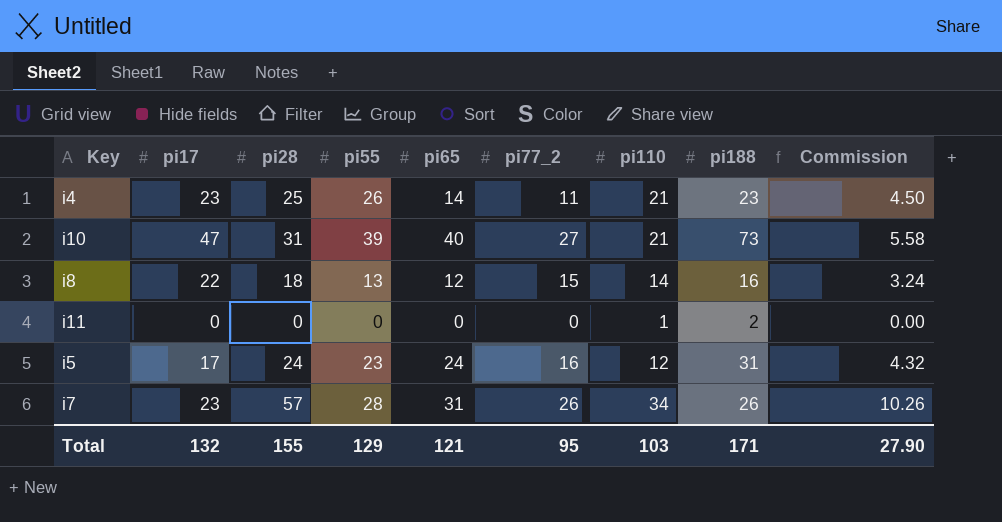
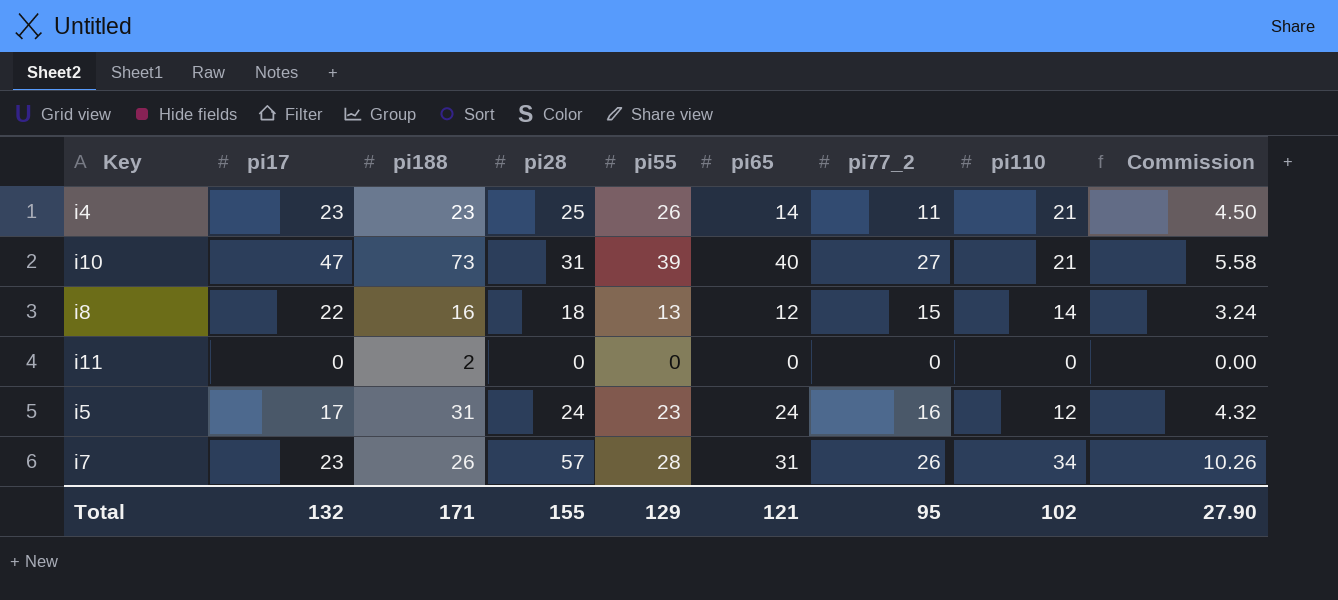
column pi188 | position: 8 -> 3
i11 | pi110: 1 -> 0
Total | pi110: 103 -> 102

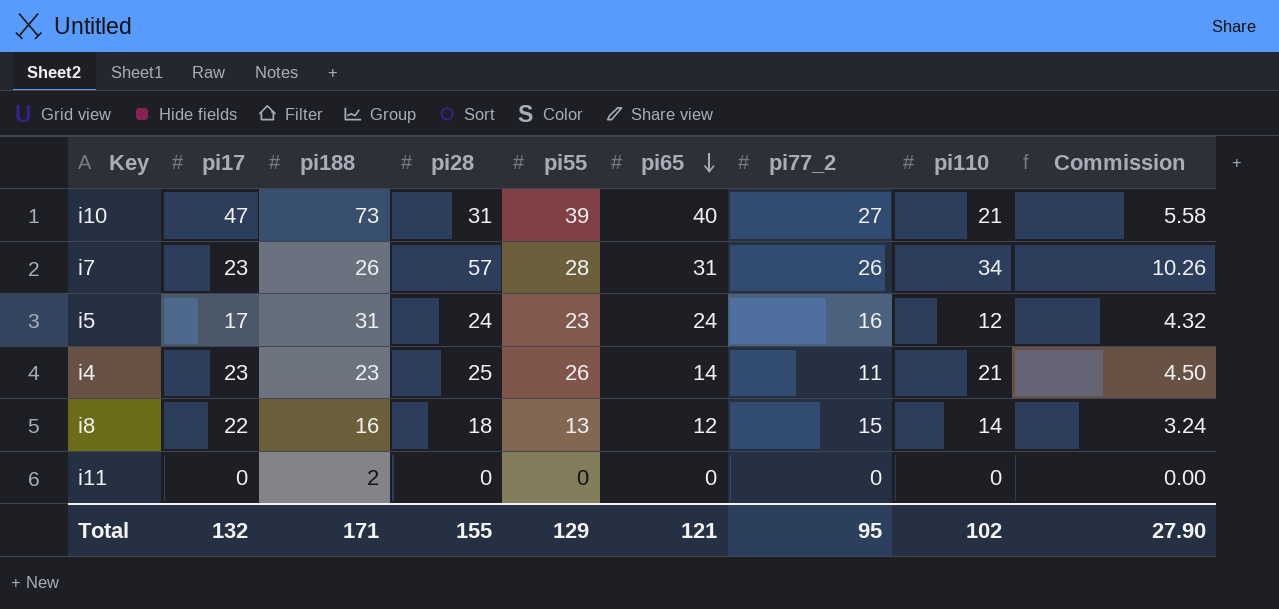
row order: none -> pi65 descending

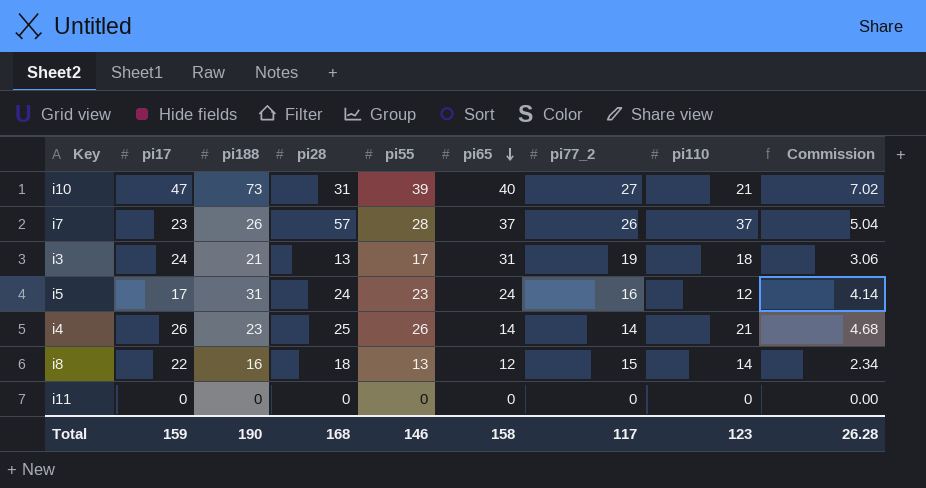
column Commission | formula: [pi28] * 0.18 -> [pi55] * 0.18
i7 | pi65: 31 -> 37
i7 | pi110: 34 -> 37
row i3: none -> 24 | 21 | 13 | 17 | 31 | 19 | 18 | 3.06
i4 | pi17: 23 -> 26
i4 | pi77_2: 11 -> 14
i11 | pi188: 2 -> 0
Total | pi17: 132 -> 159
Total | pi188: 171 -> 190
Total | pi28: 155 -> 168
Total | pi55: 129 -> 146
Total | pi65: 121 -> 158
Total | pi77_2: 95 -> 117
Total | pi110: 102 -> 123
Total | Commission: 27.90 -> 26.28

